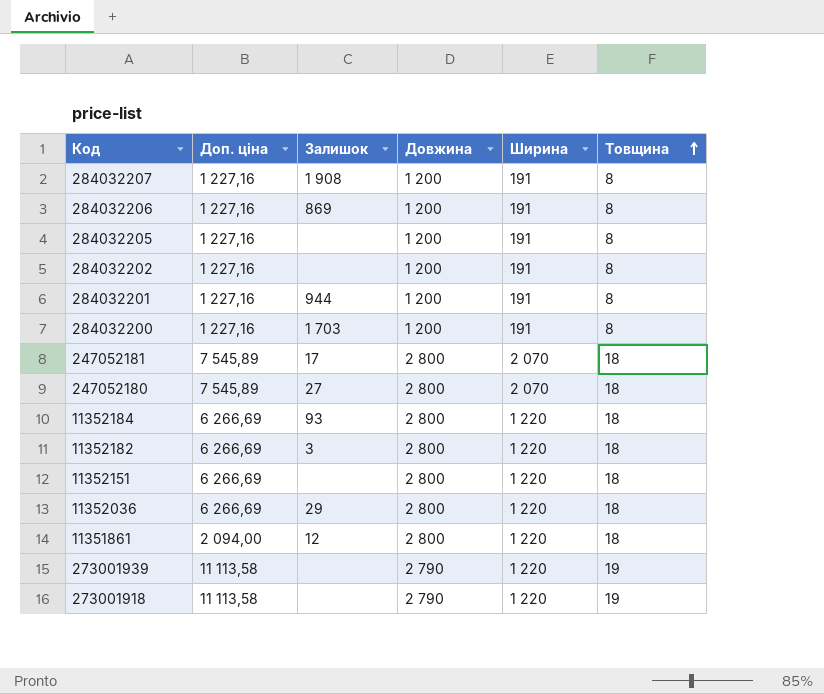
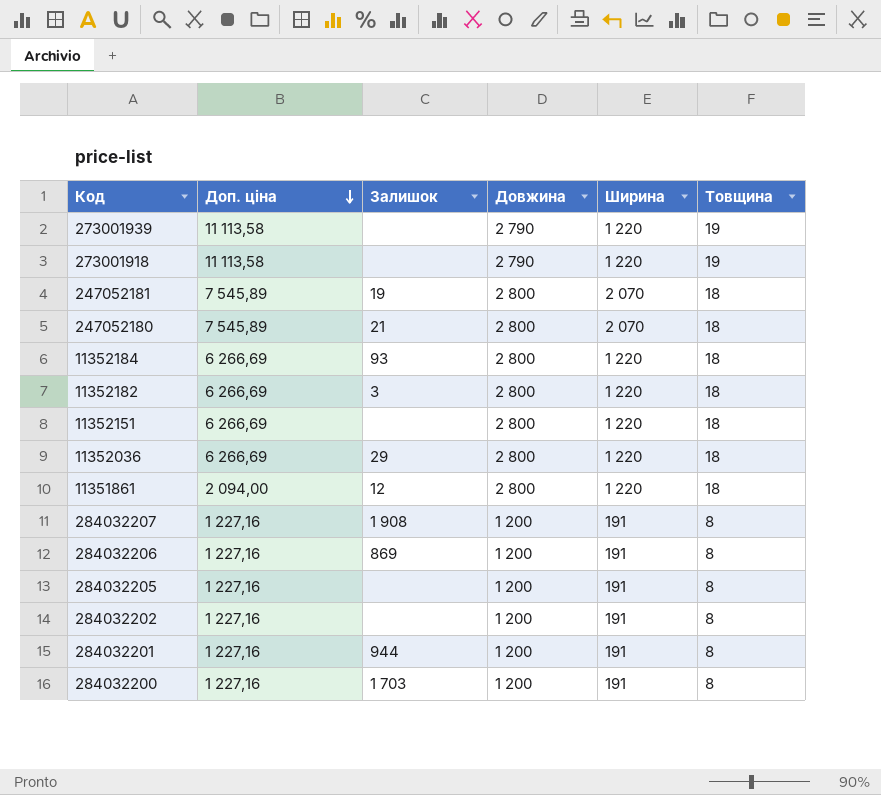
row order: Товщина ascending -> Доп. ціна descending
247052181 | Залишок: 17 -> 19
247052180 | Залишок: 27 -> 21

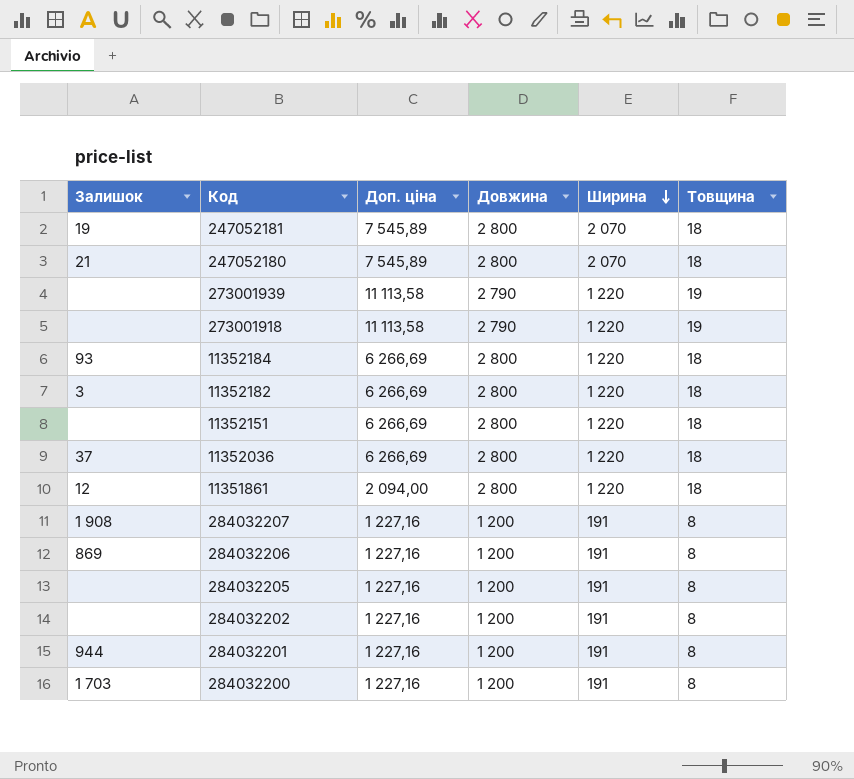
row order: Доп. ціна descending -> Ширина descending
column Залишок | position: 3 -> 1
11352036 | Залишок: 29 -> 37

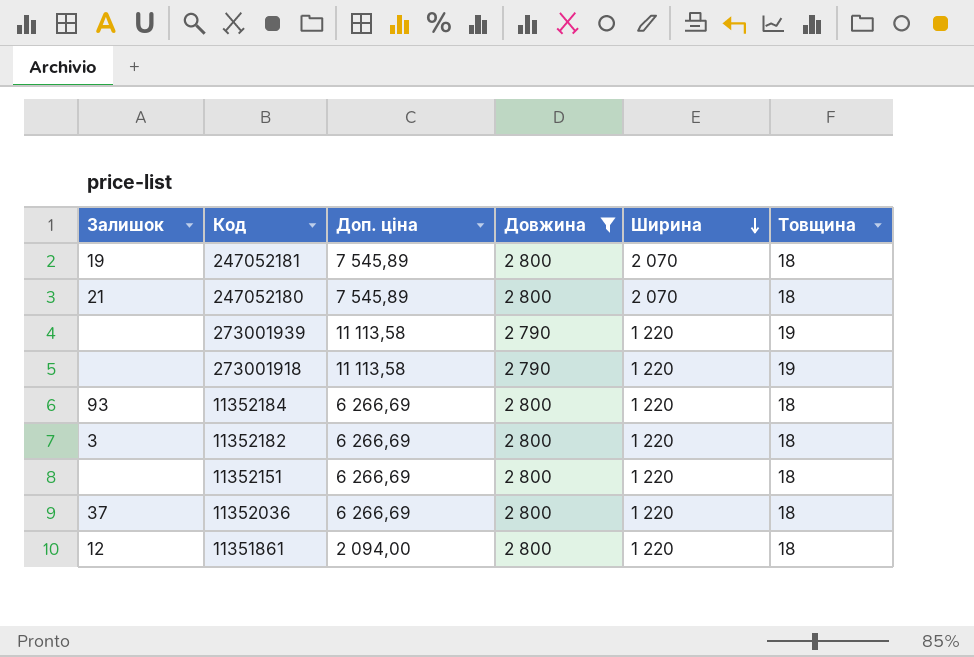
filter: none -> Довжина != 1 200

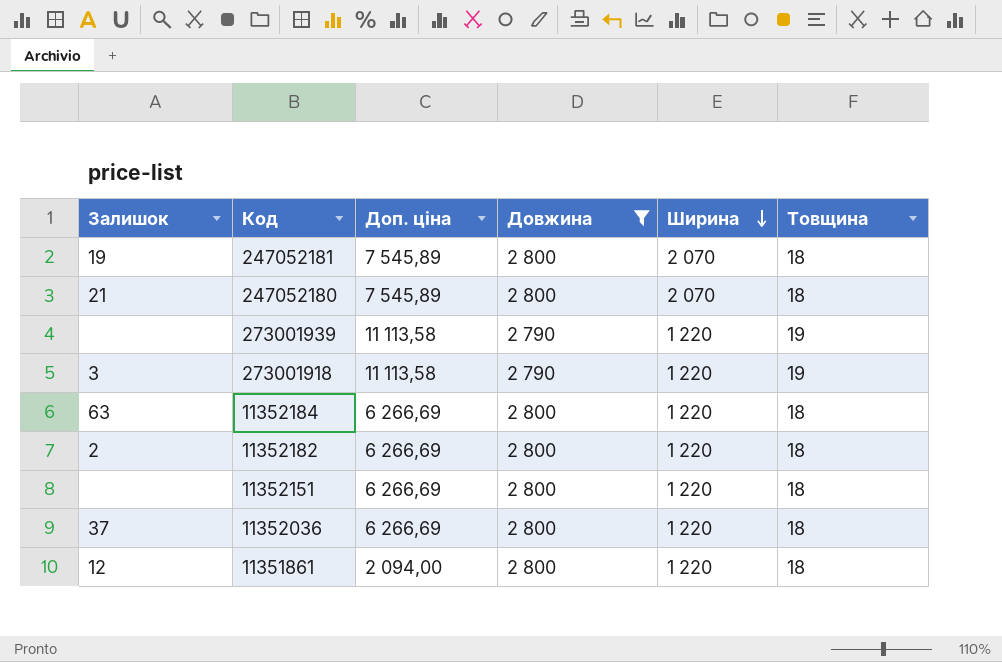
273001918 | Залишок: none -> 3
11352184 | Залишок: 93 -> 63
11352182 | Залишок: 3 -> 2

